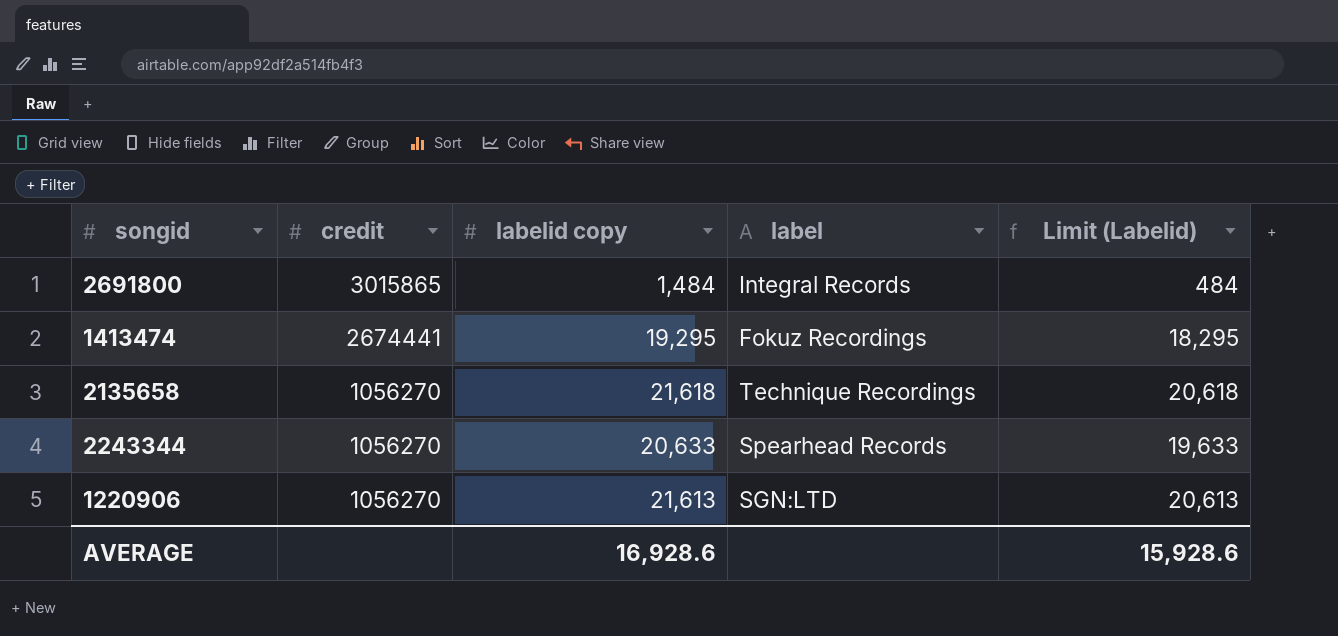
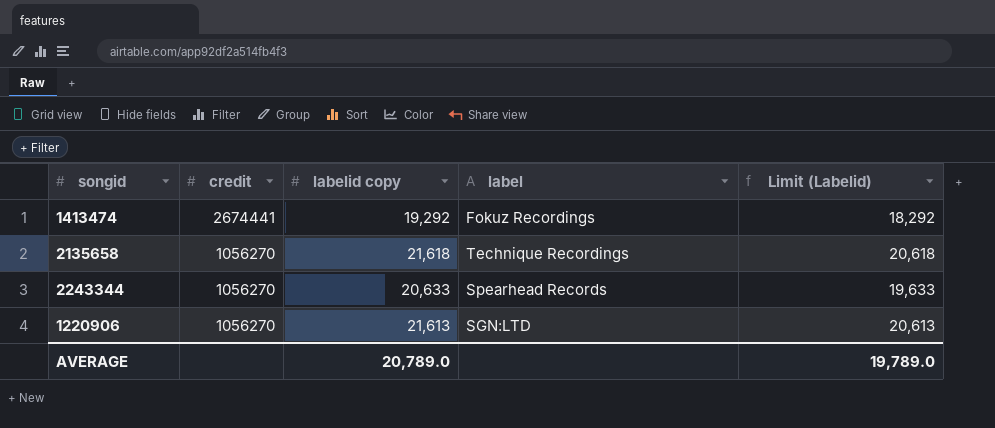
row 2691800: 3015865 | 1,484 | Integral Records | 484 -> none
1413474 | labelid copy: 19,295 -> 19,292
1413474 | Limit (Labelid): 18,295 -> 18,292
AVERAGE | labelid copy: 16,928.6 -> 20,789.0
AVERAGE | Limit (Labelid): 15,928.6 -> 19,789.0

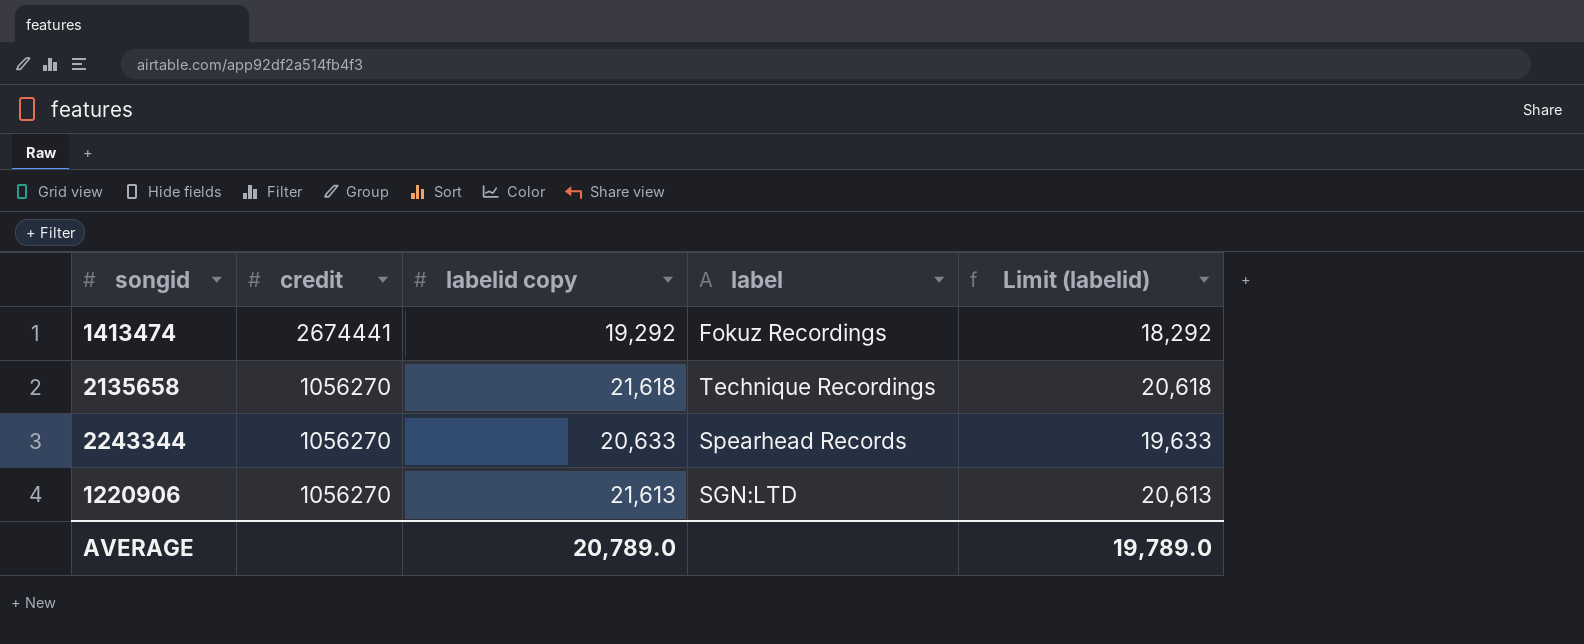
column name: Limit (Labelid) -> Limit (labelid)

